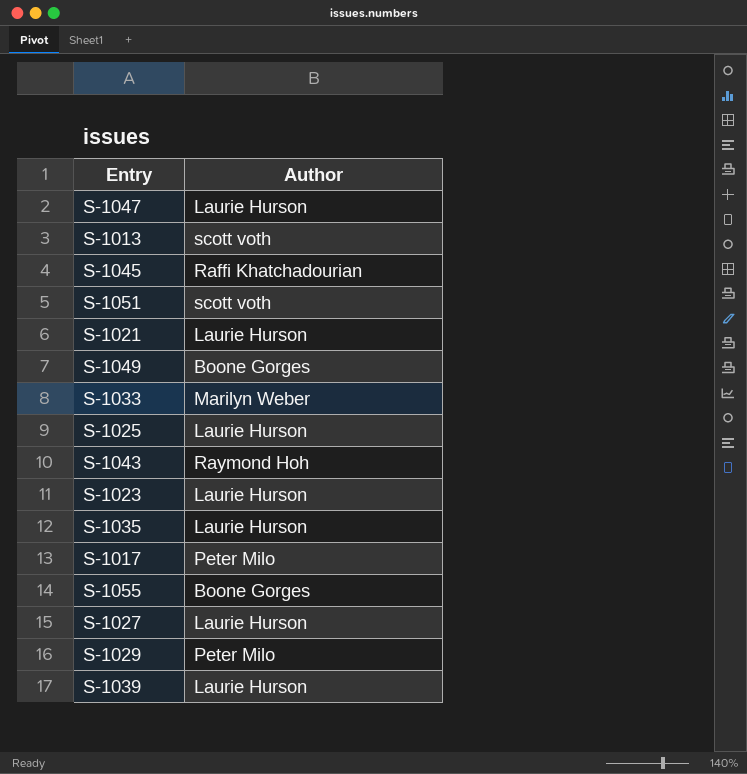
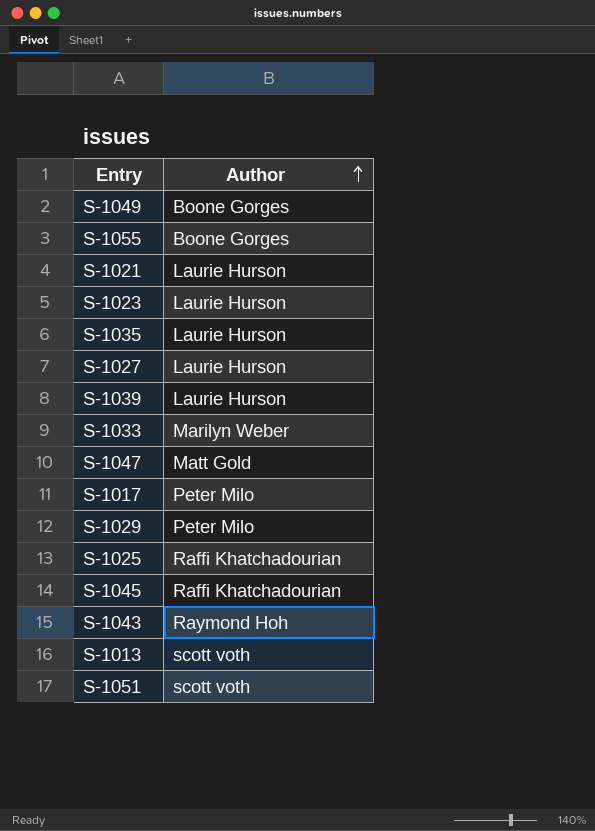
row order: none -> Author ascending
S-1047 | Author: Laurie Hurson -> Matt Gold
S-1025 | Author: Laurie Hurson -> Raffi Khatchadourian

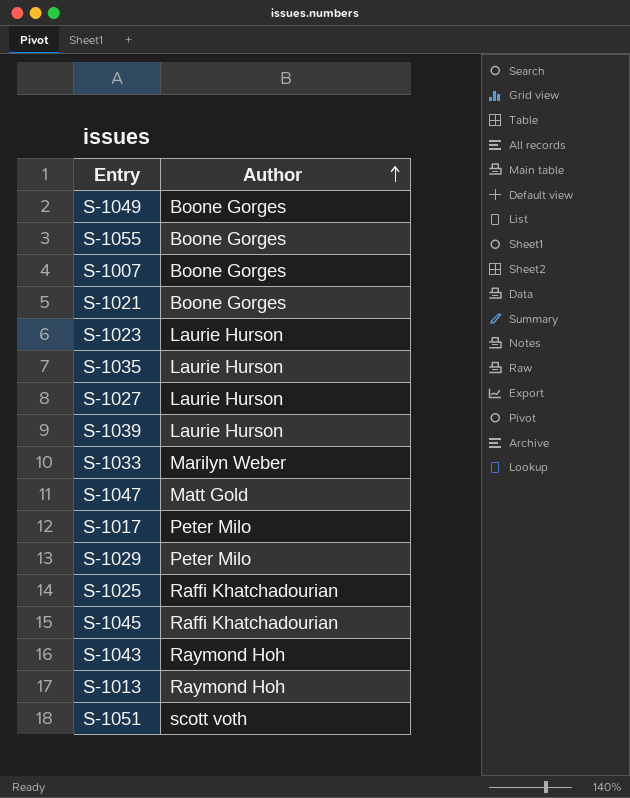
row S-1007: none -> Boone Gorges
S-1021 | Author: Laurie Hurson -> Boone Gorges
S-1013 | Author: scott voth -> Raymond Hoh

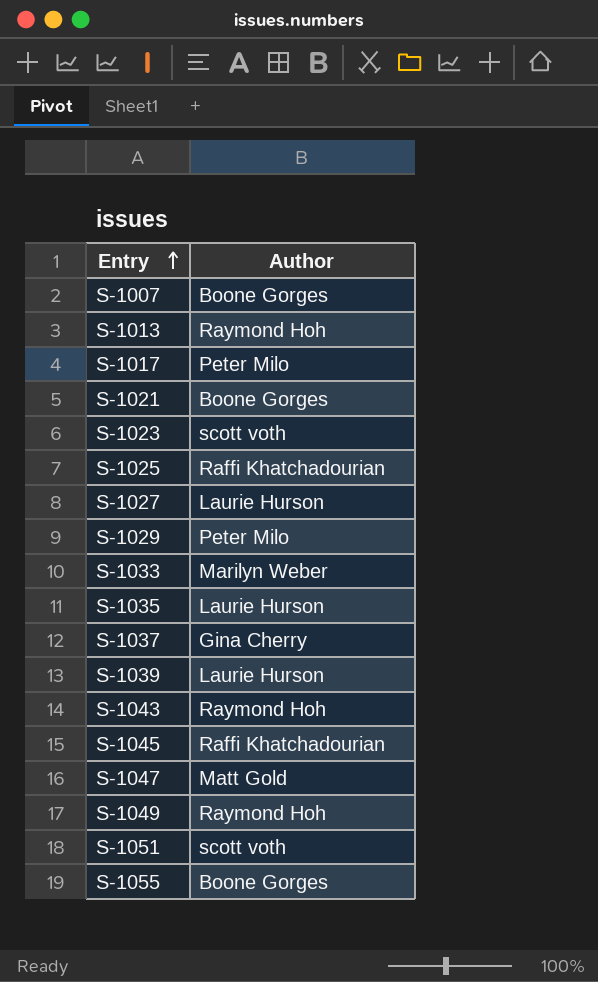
row order: Author ascending -> Entry ascending
S-1023 | Author: Laurie Hurson -> scott voth
row S-1037: none -> Gina Cherry
S-1049 | Author: Boone Gorges -> Raymond Hoh

